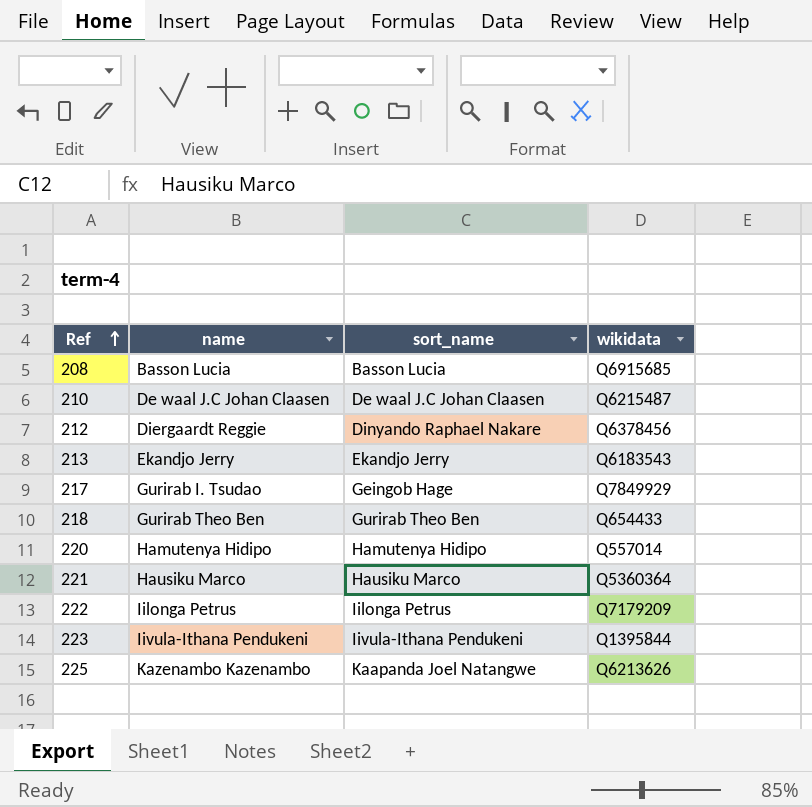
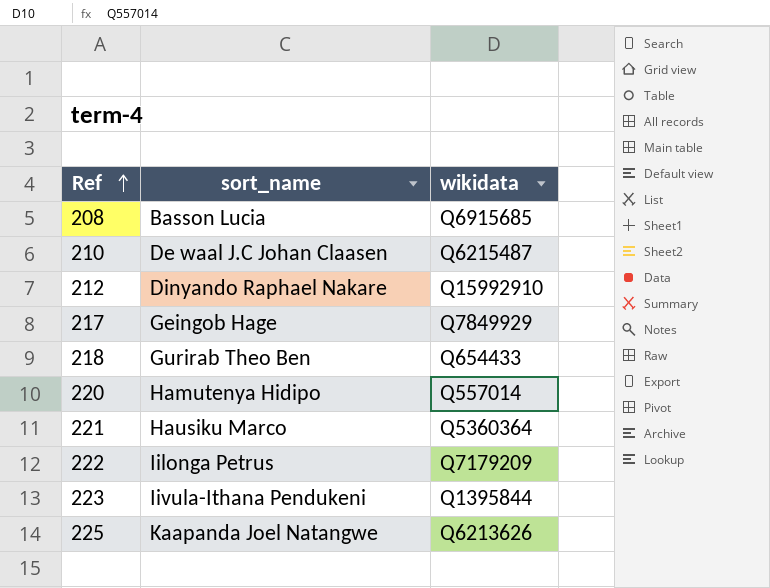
column name | position: 2 -> none
row 213: Ekandjo Jerry | Ekandjo Jerry | Q6183543 -> none
212 | wikidata: Q6378456 -> Q15992910

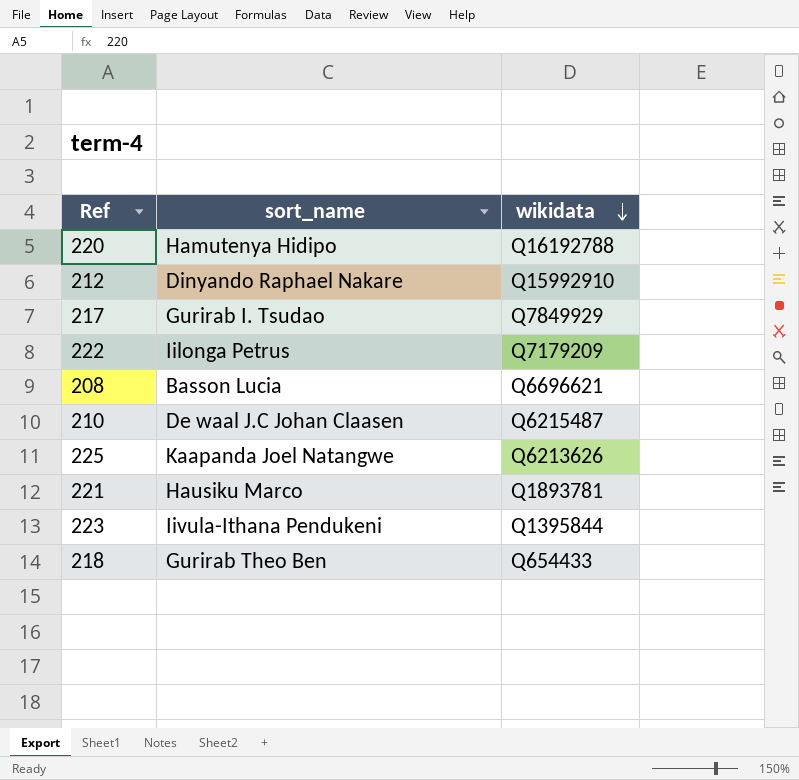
row order: Ref ascending -> wikidata descending
220 | wikidata: Q557014 -> Q16192788
217 | sort_name: Geingob Hage -> Gurirab I. Tsudao
208 | wikidata: Q6915685 -> Q6696621
221 | wikidata: Q5360364 -> Q1893781

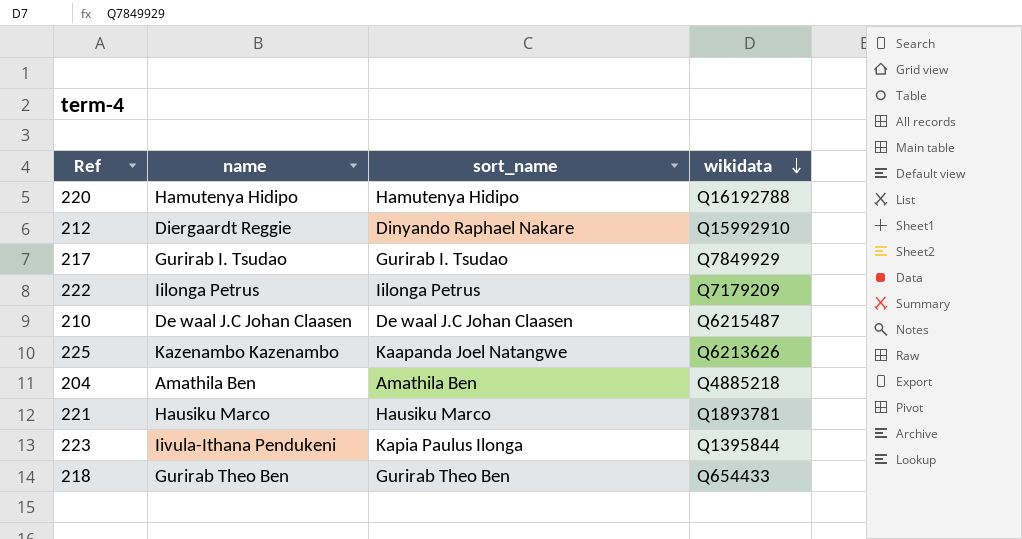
column name | position: none -> 2
row 208: Basson Lucia | Q6696621 -> none
row 204: none -> Amathila Ben | Amathila Ben | Q4885218
223 | sort_name: Iivula-Ithana Pendukeni -> Kapia Paulus Ilonga

